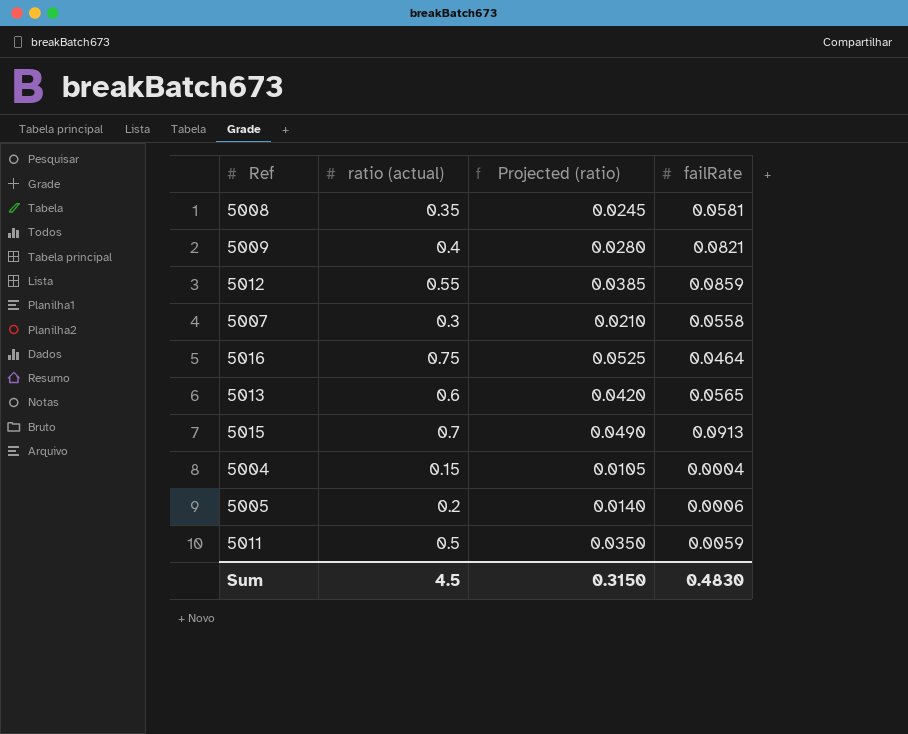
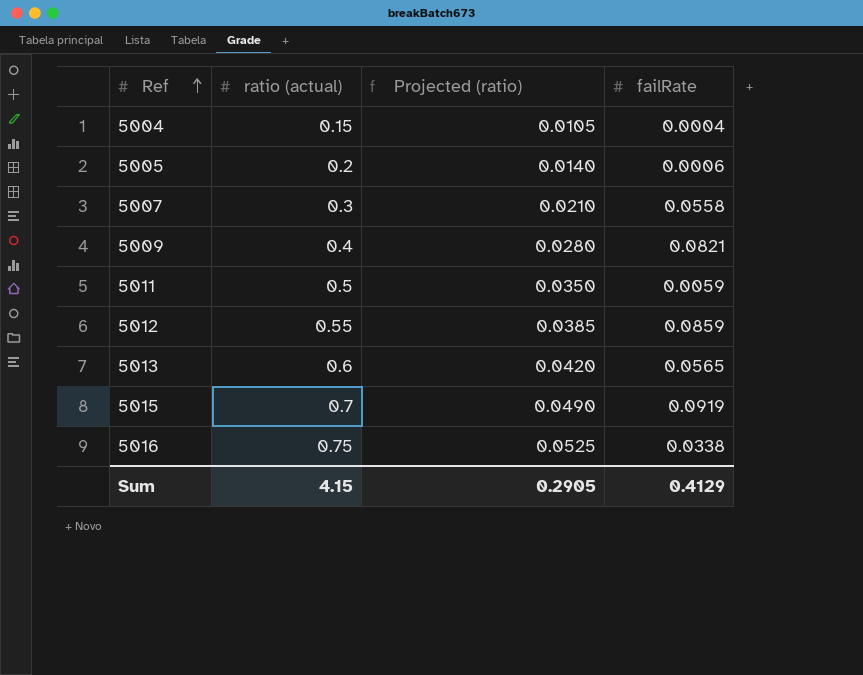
row order: none -> Ref ascending
row 5008: 0.35 | 0.0245 | 0.0581 -> none
5015 | failRate: 0.0913 -> 0.0919
5016 | failRate: 0.0464 -> 0.0338
Sum | ratio (actual): 4.5 -> 4.15
Sum | Projected (ratio): 0.3150 -> 0.2905
Sum | failRate: 0.4830 -> 0.4129

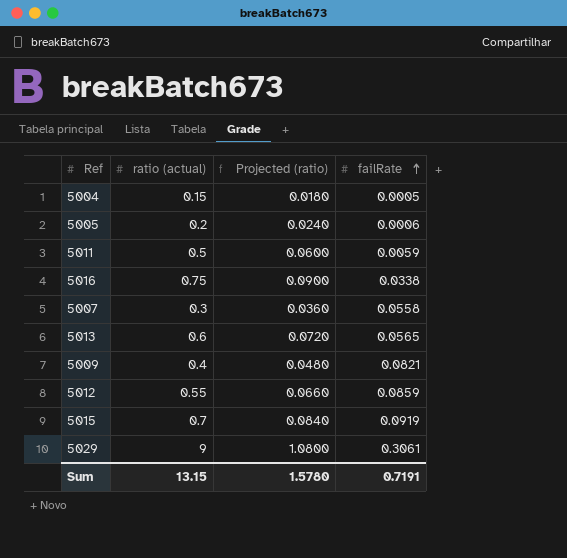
row order: Ref ascending -> failRate ascending
column Projected (ratio) | formula: [ratio (actual)] * 0.07 -> [ratio (actual)] * 0.12
5004 | failRate: 0.0004 -> 0.0005
row 5029: none -> 9 | 1.0800 | 0.3061
Sum | ratio (actual): 4.15 -> 13.15
Sum | Projected (ratio): 0.2905 -> 1.5780
Sum | failRate: 0.4129 -> 0.7191

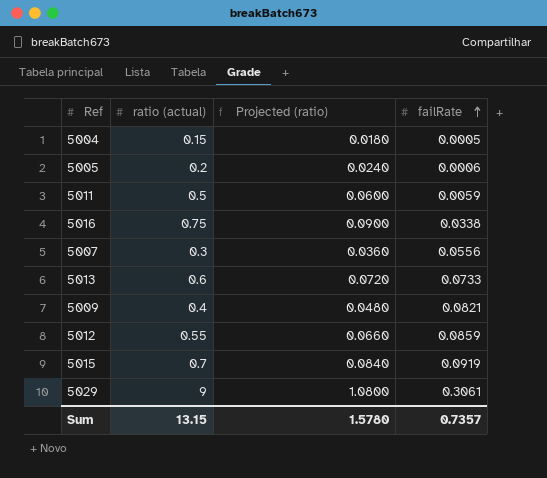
5007 | failRate: 0.0558 -> 0.0556
5013 | failRate: 0.0565 -> 0.0733
Sum | failRate: 0.7191 -> 0.7357

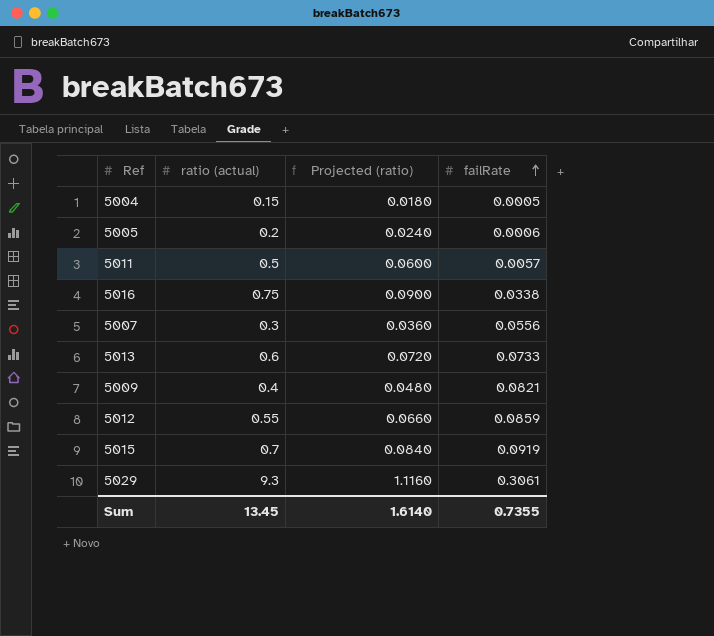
5011 | failRate: 0.0059 -> 0.0057
5029 | ratio (actual): 9 -> 9.3
5029 | Projected (ratio): 1.0800 -> 1.1160
Sum | ratio (actual): 13.15 -> 13.45
Sum | Projected (ratio): 1.5780 -> 1.6140
Sum | failRate: 0.7357 -> 0.7355

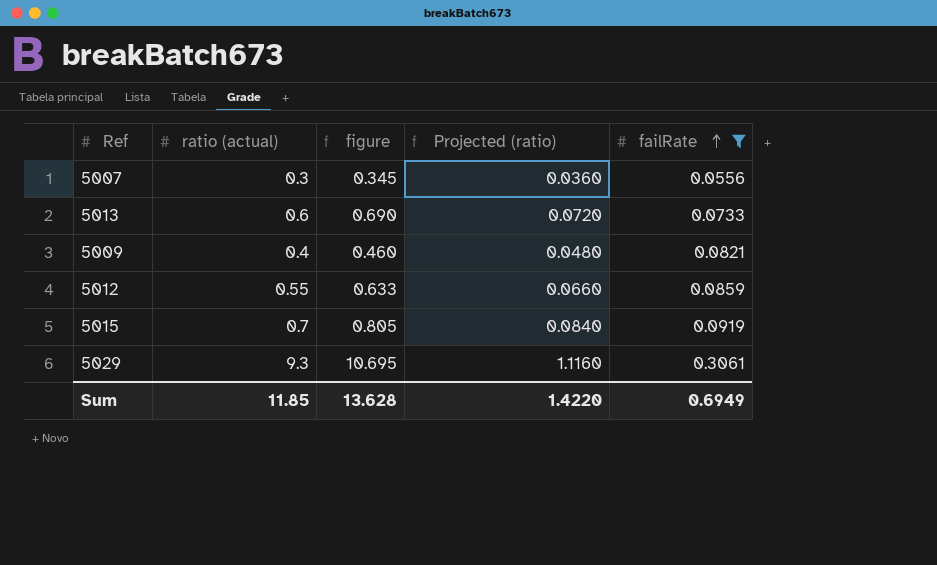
filter: none -> failRate >= 0.0556
column figure | formula: none -> [ratio (actual)] * 1.15
Sum | ratio (actual): 13.45 -> 11.85
Sum | Projected (ratio): 1.6140 -> 1.4220
Sum | failRate: 0.7355 -> 0.6949

